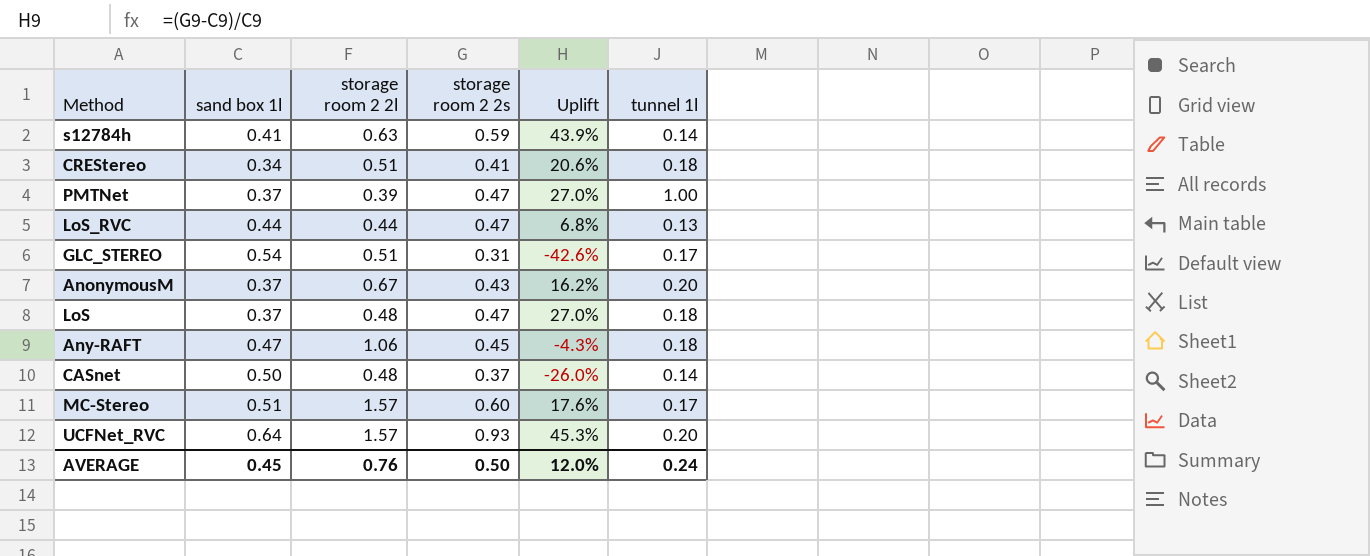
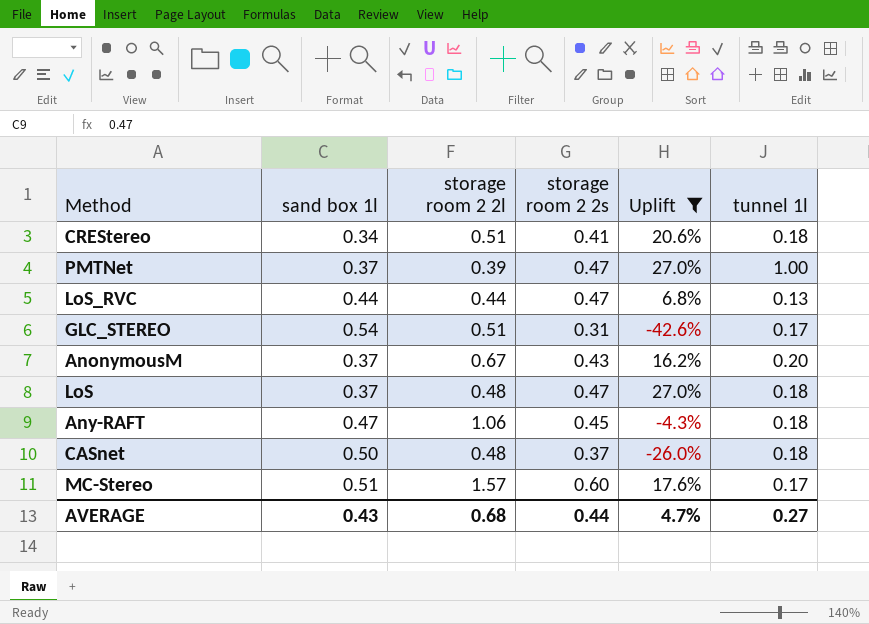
filter: none -> Uplift <= 27.0%
CASnet | tunnel 1l: 0.14 -> 0.18
AVERAGE | sand box 1l: 0.45 -> 0.43
AVERAGE | storage room 2 2l: 0.76 -> 0.68
AVERAGE | storage room 2 2s: 0.50 -> 0.44
AVERAGE | Uplift: 12.0% -> 4.7%
AVERAGE | tunnel 1l: 0.24 -> 0.27

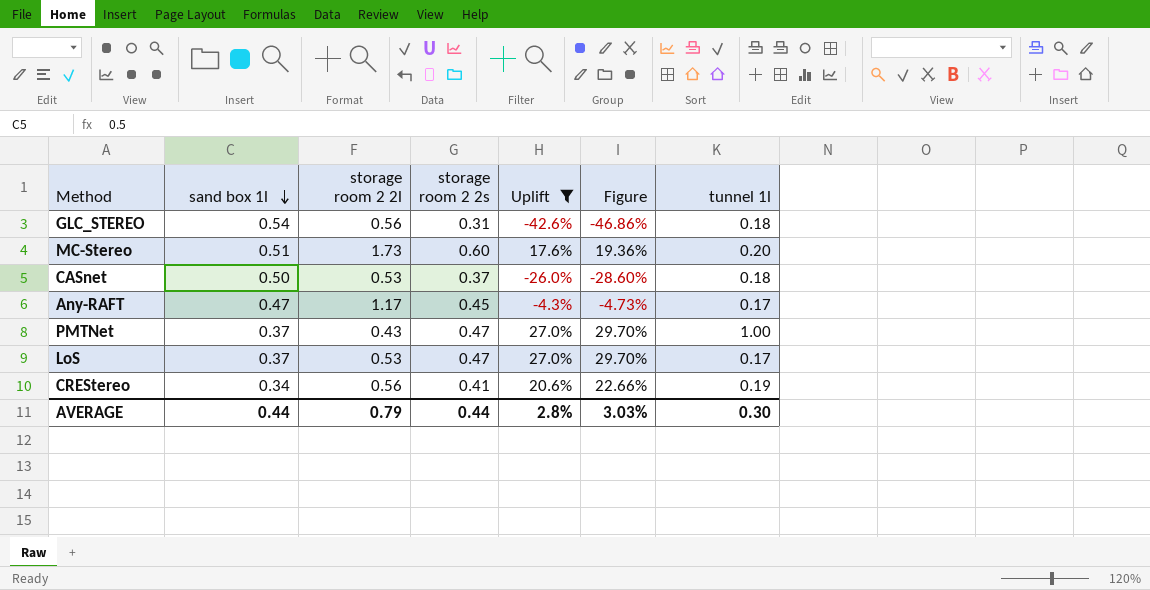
row order: none -> sand box 1l descending
column Figure | formula: none -> [Uplift] * 1.1
row LoS_RVC: 0.44 | 0.44 | 0.47 | 6.8% | 0.13 -> none
row AnonymousM: 0.37 | 0.67 | 0.43 | 16.2% | 0.20 -> none
GLC_STEREO | storage room 2 2l: 0.51 -> 0.56
GLC_STEREO | tunnel 1l: 0.17 -> 0.18
MC-Stereo | storage room 2 2l: 1.57 -> 1.73
MC-Stereo | tunnel 1l: 0.17 -> 0.20
CASnet | storage room 2 2l: 0.48 -> 0.53
Any-RAFT | storage room 2 2l: 1.06 -> 1.17
Any-RAFT | tunnel 1l: 0.18 -> 0.17
PMTNet | storage room 2 2l: 0.39 -> 0.43
LoS | storage room 2 2l: 0.48 -> 0.53
LoS | tunnel 1l: 0.18 -> 0.17
CREStereo | storage room 2 2l: 0.51 -> 0.56
CREStereo | tunnel 1l: 0.18 -> 0.19
AVERAGE | sand box 1l: 0.43 -> 0.44
AVERAGE | storage room 2 2l: 0.68 -> 0.79
AVERAGE | Uplift: 4.7% -> 2.8%
AVERAGE | tunnel 1l: 0.27 -> 0.30

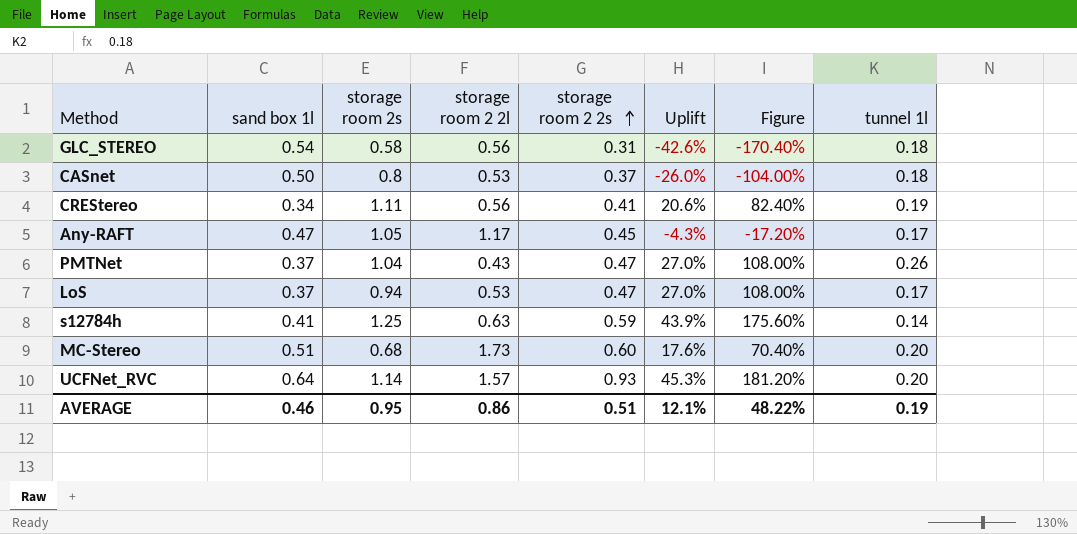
filter: Uplift <= 27.0% -> none
row order: sand box 1l descending -> storage room 2 2s ascending
column storage room 2s | position: none -> 3
column Figure | formula: [Uplift] * 1.1 -> [Uplift] * 4
PMTNet | tunnel 1l: 1.00 -> 0.26
AVERAGE | sand box 1l: 0.44 -> 0.46
AVERAGE | storage room 2 2l: 0.79 -> 0.86
AVERAGE | storage room 2 2s: 0.44 -> 0.51
AVERAGE | Uplift: 2.8% -> 12.1%
AVERAGE | Figure: 3.03% -> 48.22%
AVERAGE | tunnel 1l: 0.30 -> 0.19

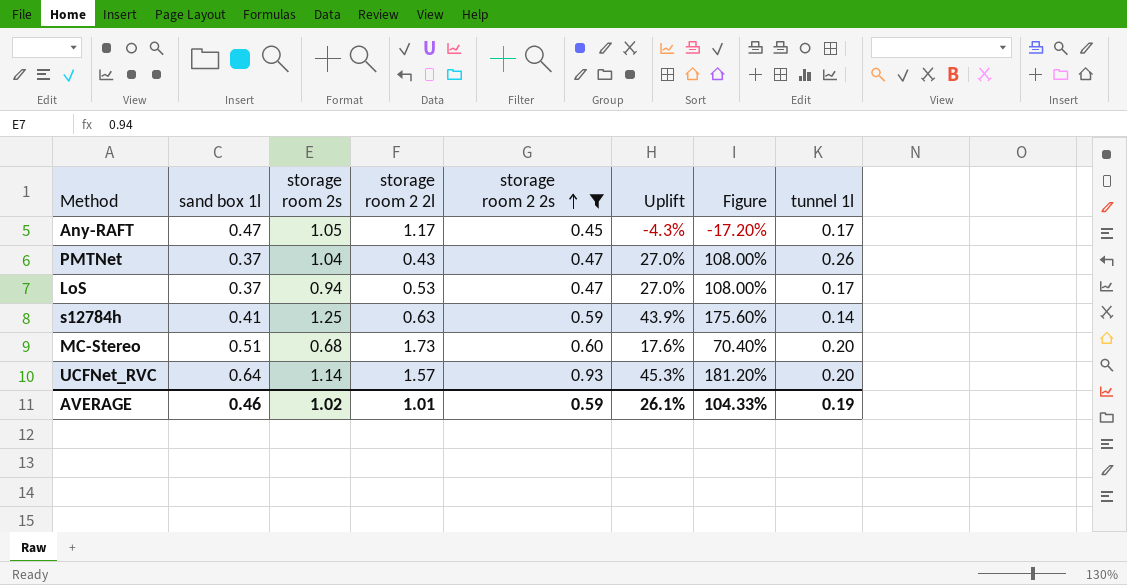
filter: none -> storage room 2 2s >= 0.45
AVERAGE | storage room 2s: 0.95 -> 1.02
AVERAGE | storage room 2 2l: 0.86 -> 1.01
AVERAGE | storage room 2 2s: 0.51 -> 0.59
AVERAGE | Uplift: 12.1% -> 26.1%
AVERAGE | Figure: 48.22% -> 104.33%

